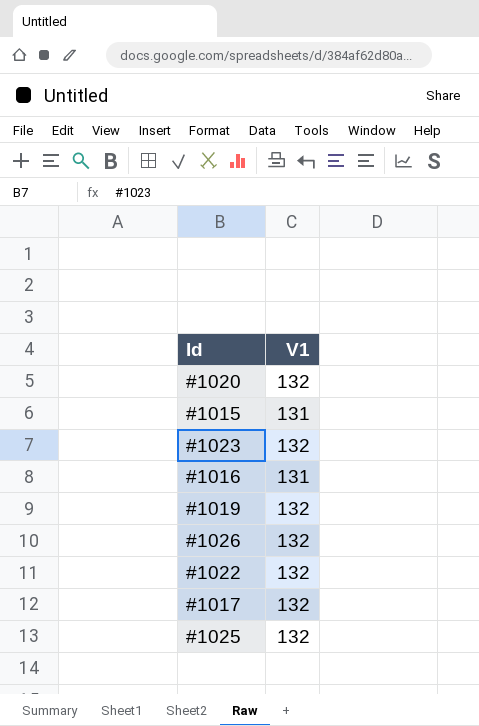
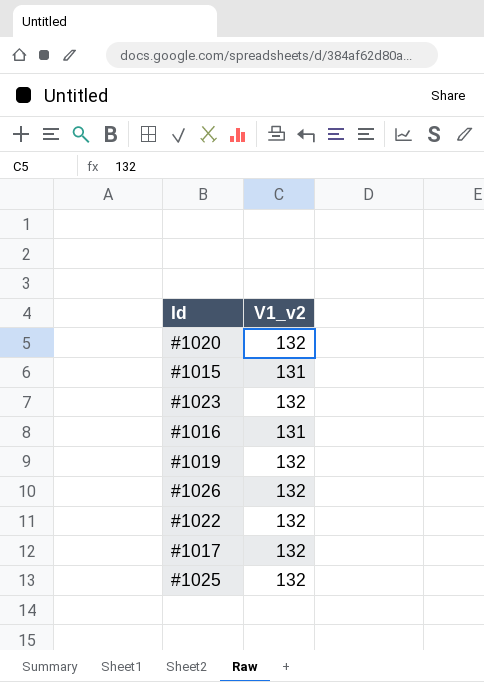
column name: V1 -> V1_v2

